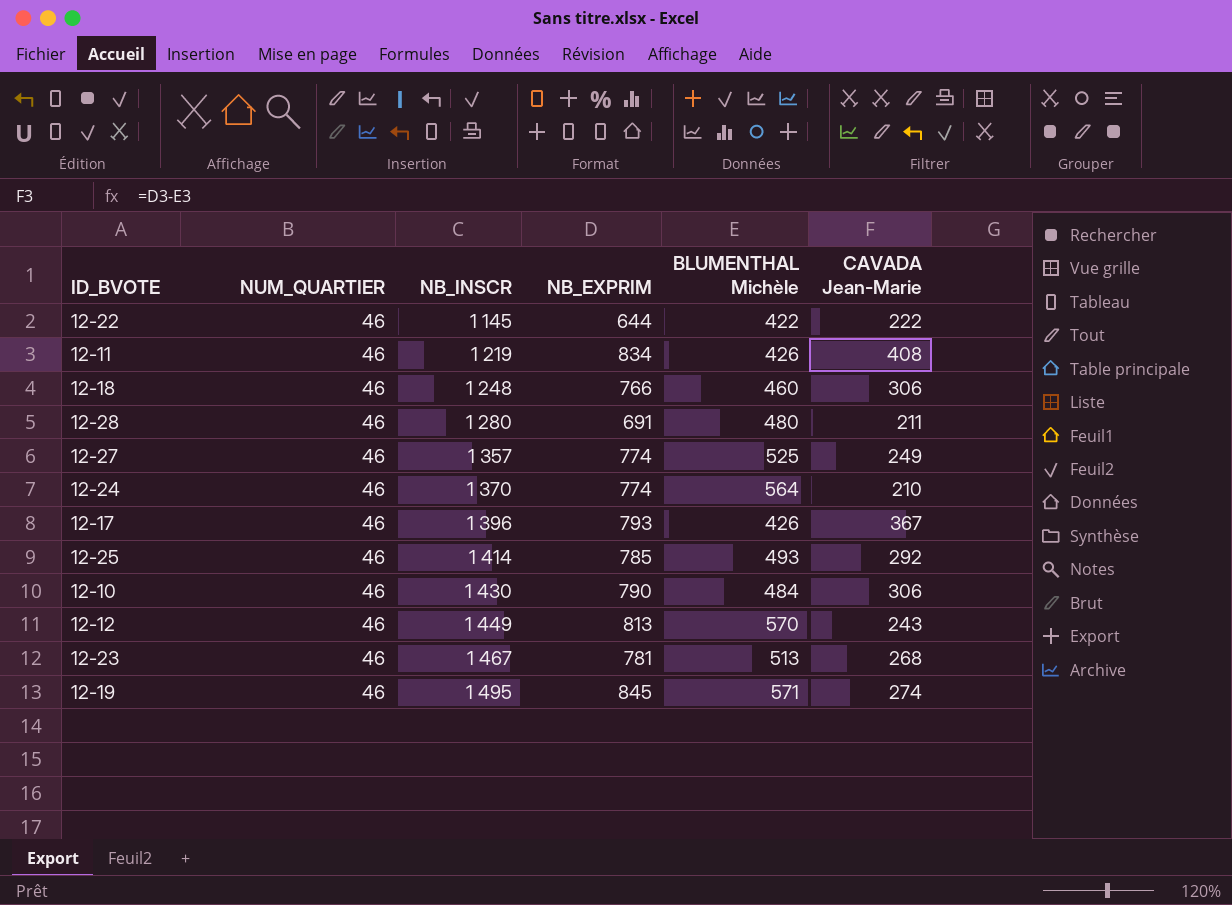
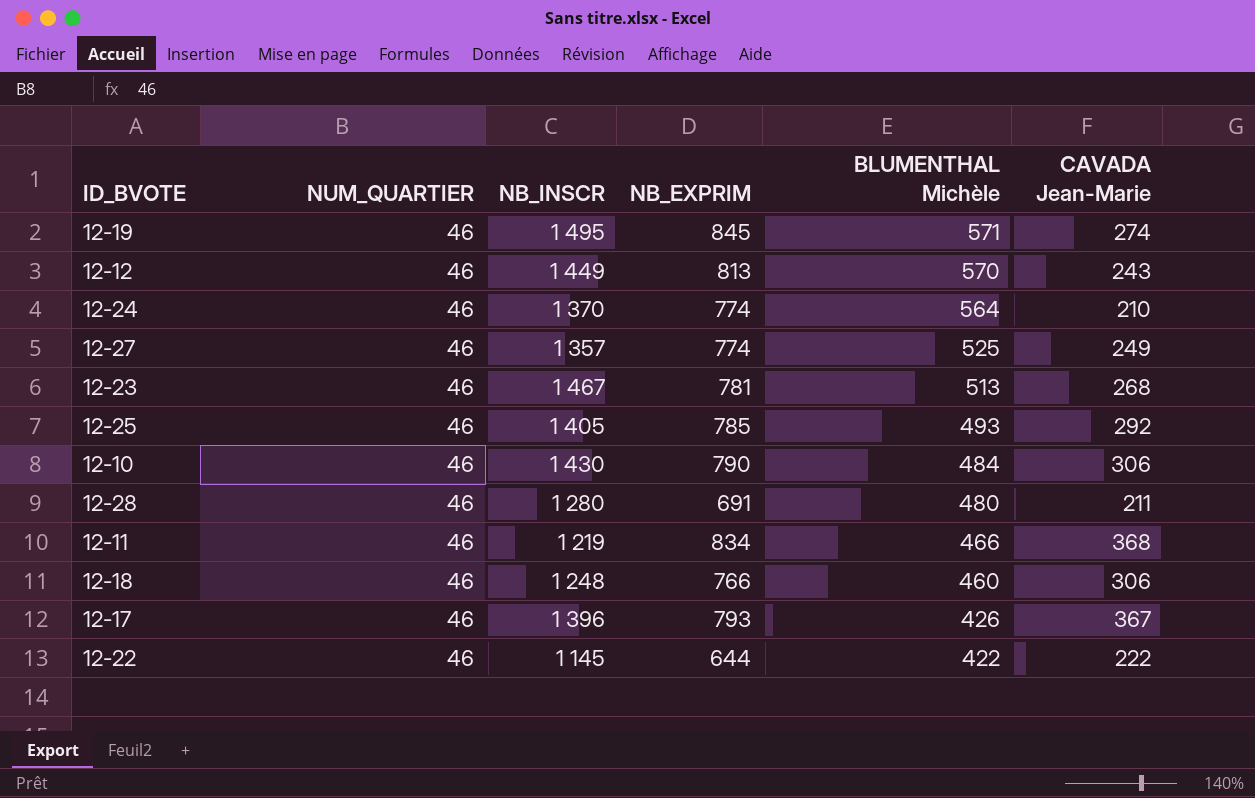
row order: NB_INSCR ascending -> BLUMENTHAL Michèle descending
12-25 | NB_INSCR: 1 414 -> 1 405
12-11 | BLUMENTHAL Michèle: 426 -> 466
12-11 | CAVADA Jean-Marie: 408 -> 368

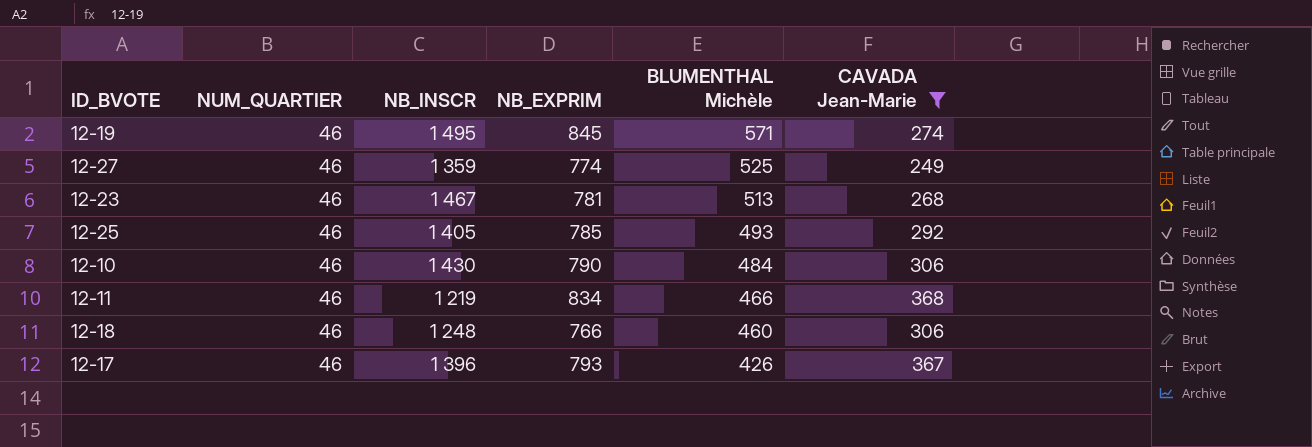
filter: none -> CAVADA Jean-Marie >= 249
12-27 | NB_INSCR: 1 357 -> 1 359

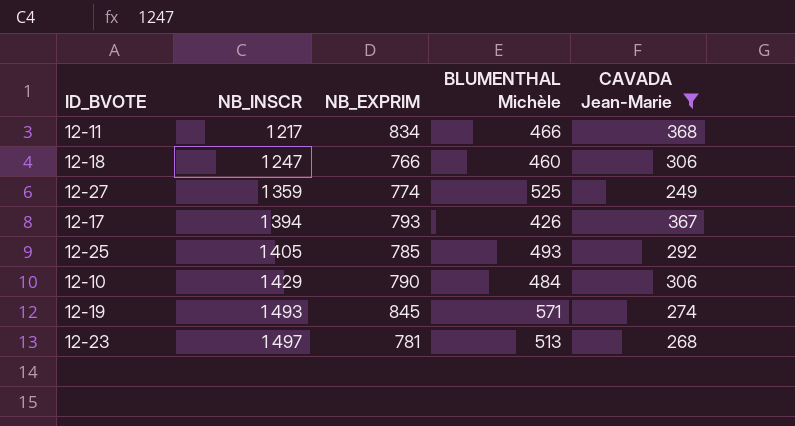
row order: BLUMENTHAL Michèle descending -> NB_INSCR ascending
column NUM_QUARTIER | position: 2 -> none
12-11 | NB_INSCR: 1 219 -> 1 217
12-18 | NB_INSCR: 1 248 -> 1 247
12-17 | NB_INSCR: 1 396 -> 1 394
12-10 | NB_INSCR: 1 430 -> 1 429
12-19 | NB_INSCR: 1 495 -> 1 493
12-23 | NB_INSCR: 1 467 -> 1 497

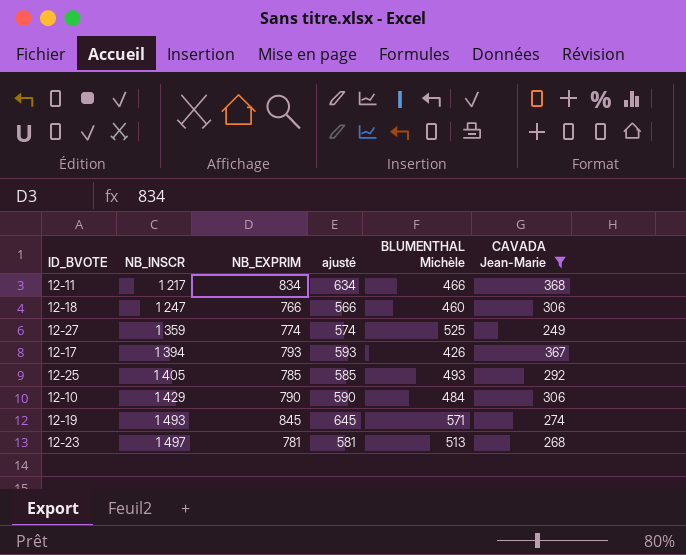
column ajusté | formula: none -> [NB_EXPRIM] - 200

